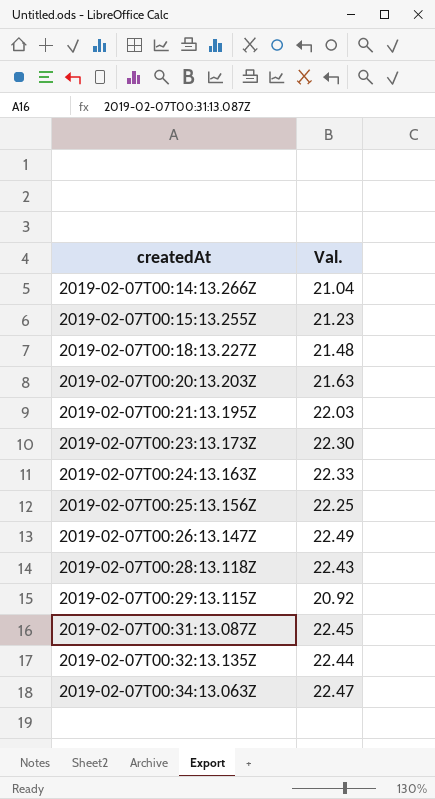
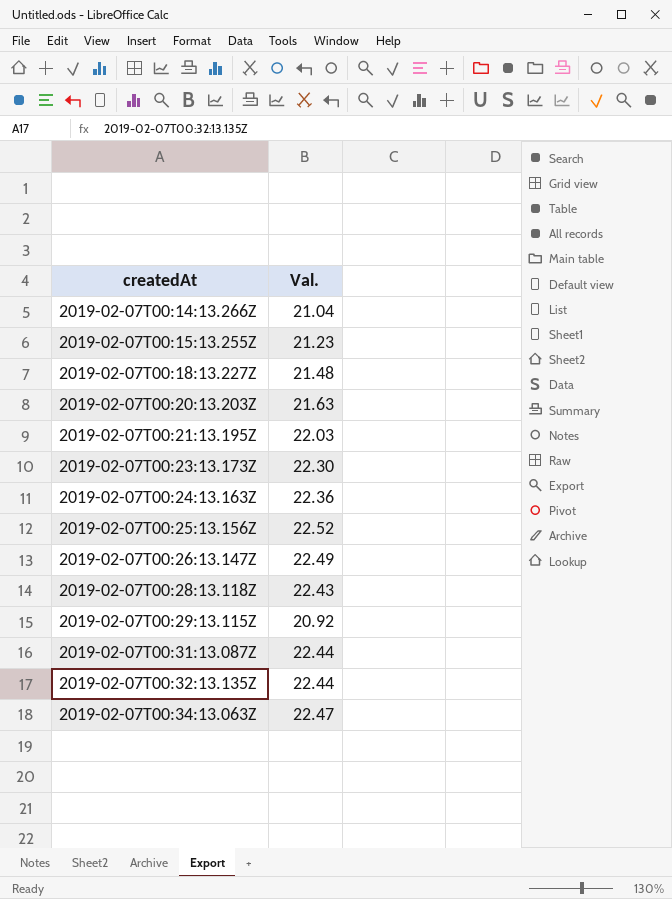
2019-02-07T00:24:13.163Z | Val.: 22.33 -> 22.36
2019-02-07T00:25:13.156Z | Val.: 22.25 -> 22.52
2019-02-07T00:31:13.087Z | Val.: 22.45 -> 22.44

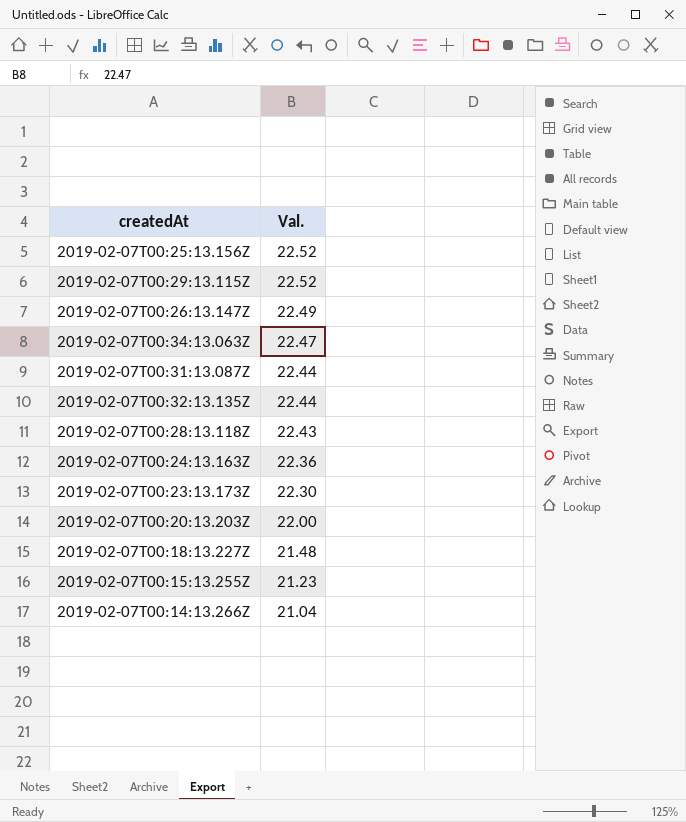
row order: createdAt ascending -> Val. descending
row 2019-02-07T00:21:13.195Z: 22.03 -> none
2019-02-07T00:29:13.115Z | Val.: 20.92 -> 22.52
2019-02-07T00:20:13.203Z | Val.: 21.63 -> 22.00

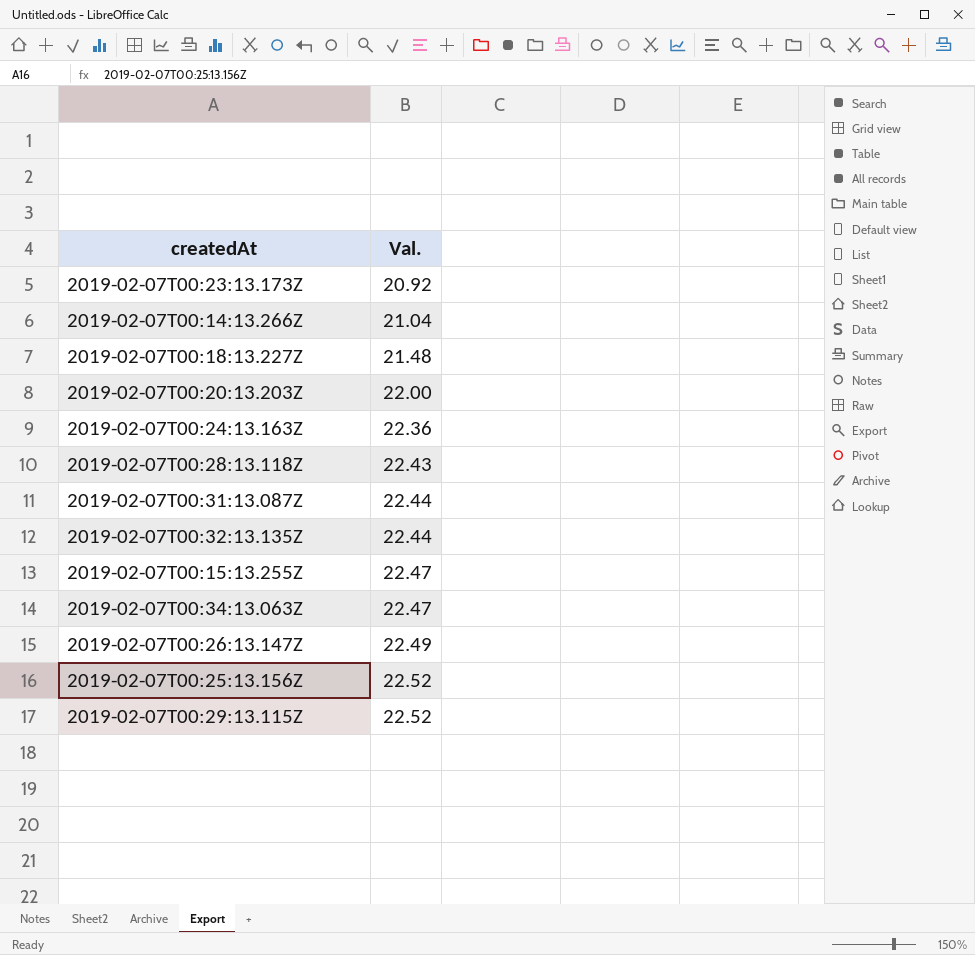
row order: Val. descending -> Val. ascending
2019-02-07T00:23:13.173Z | Val.: 22.30 -> 20.92
2019-02-07T00:15:13.255Z | Val.: 21.23 -> 22.47

